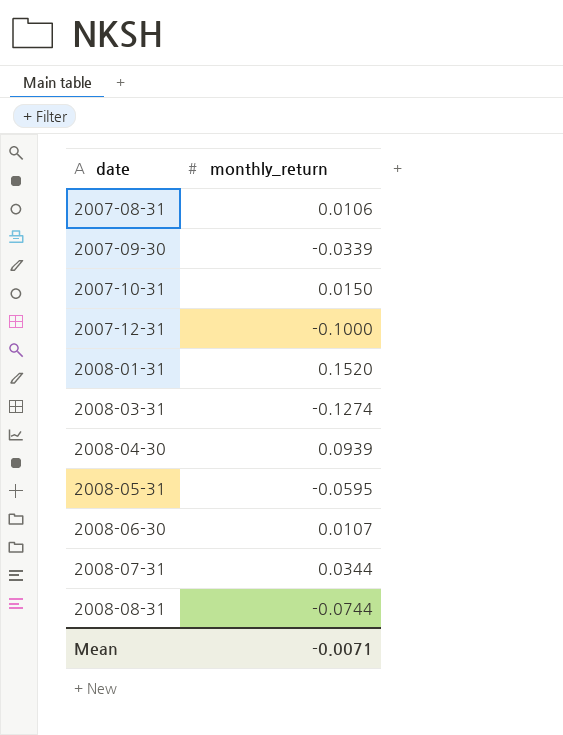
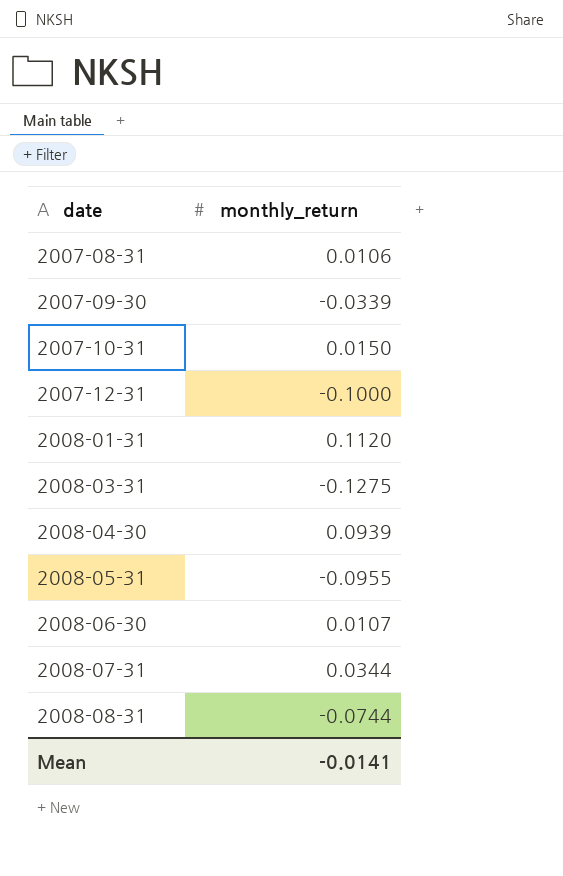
2008-01-31 | monthly_return: 0.1520 -> 0.1120
2008-03-31 | monthly_return: -0.1274 -> -0.1275
2008-05-31 | monthly_return: -0.0595 -> -0.0955
Mean | monthly_return: -0.0071 -> -0.0141

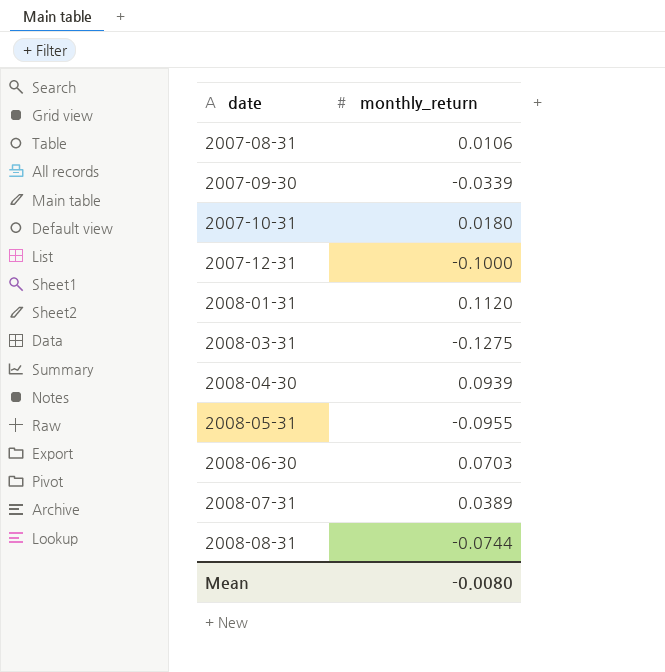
2007-10-31 | monthly_return: 0.0150 -> 0.0180
2008-06-30 | monthly_return: 0.0107 -> 0.0703
2008-07-31 | monthly_return: 0.0344 -> 0.0389
Mean | monthly_return: -0.0141 -> -0.0080

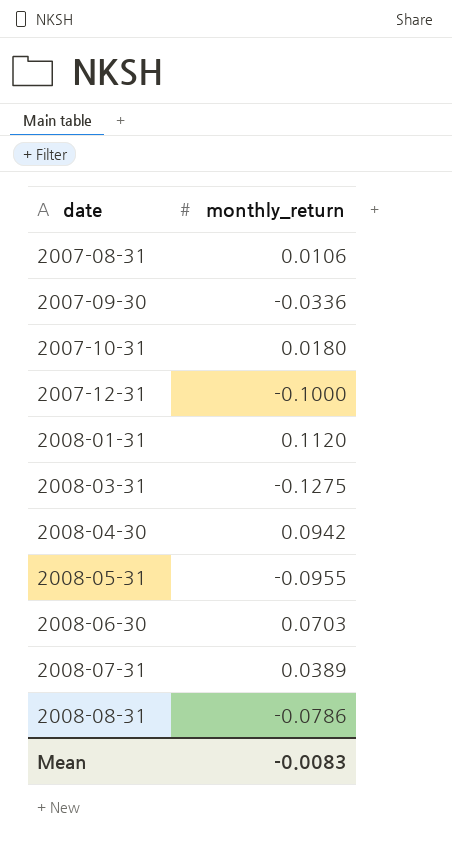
2007-09-30 | monthly_return: -0.0339 -> -0.0336
2008-04-30 | monthly_return: 0.0939 -> 0.0942
2008-08-31 | monthly_return: -0.0744 -> -0.0786
Mean | monthly_return: -0.0080 -> -0.0083

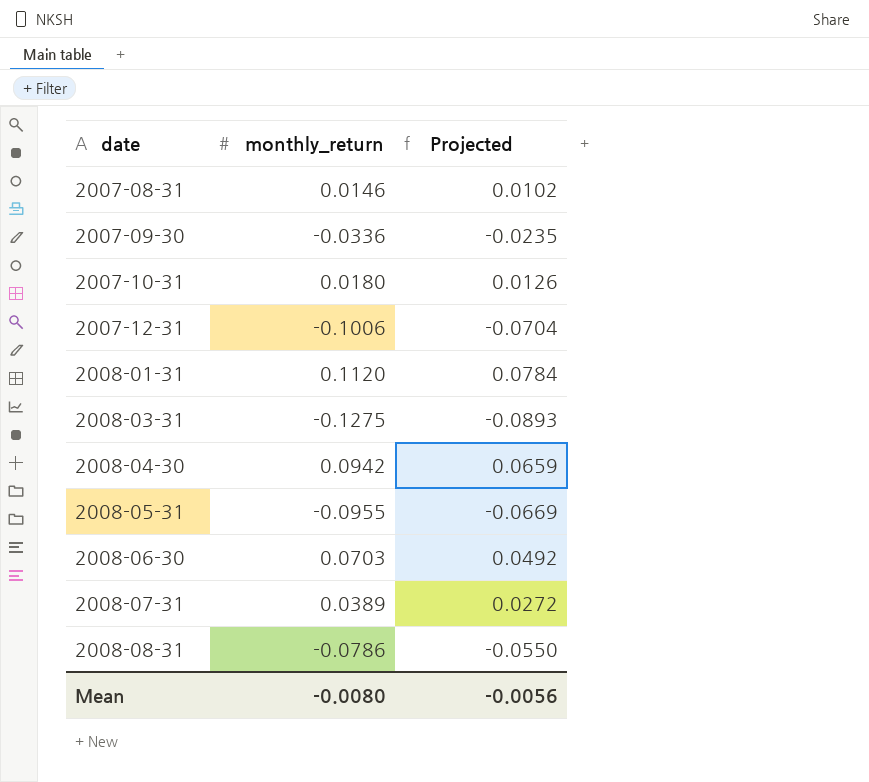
column Projected | formula: none -> [monthly_return] * 0.7
2007-08-31 | monthly_return: 0.0106 -> 0.0146
2007-12-31 | monthly_return: -0.1000 -> -0.1006
Mean | monthly_return: -0.0083 -> -0.0080

